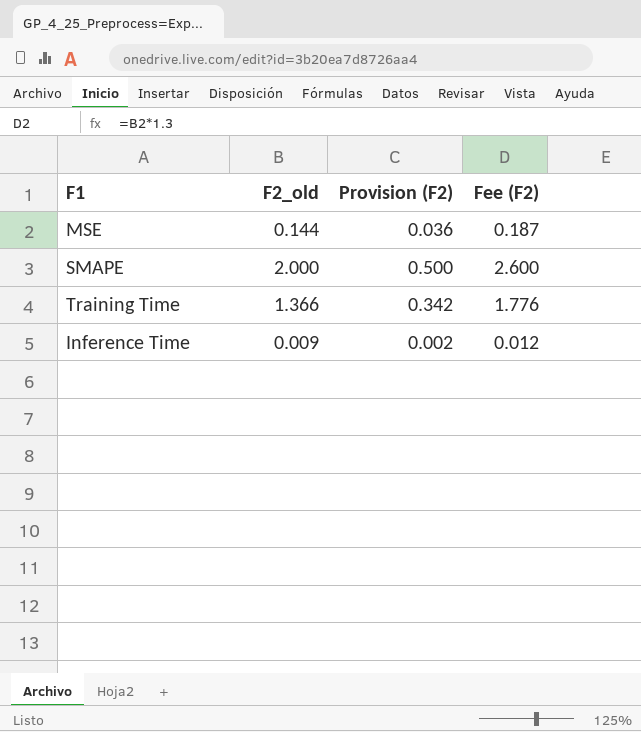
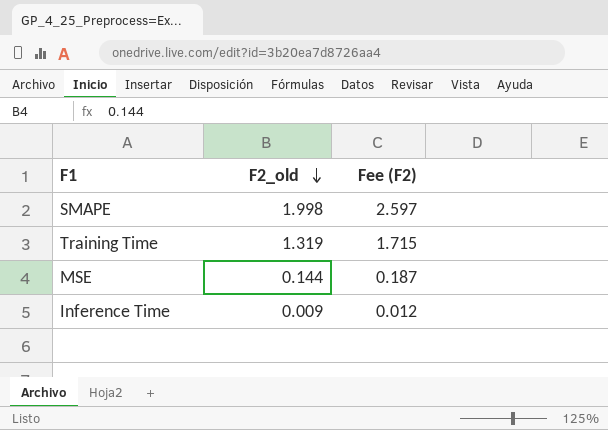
row order: none -> F2_old descending
column Provision (F2) | formula: [F2_old] * 0.25 -> none
SMAPE | F2_old: 2.000 -> 1.998
SMAPE | Fee (F2): 2.600 -> 2.597
Training Time | F2_old: 1.366 -> 1.319
Training Time | Fee (F2): 1.776 -> 1.715

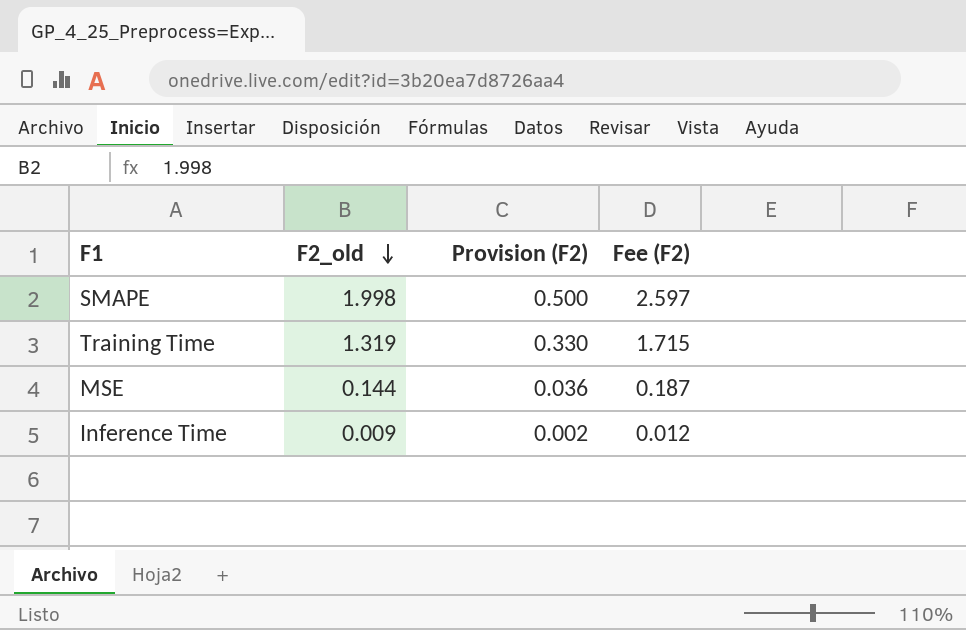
column Provision (F2) | formula: none -> [F2_old] * 0.25

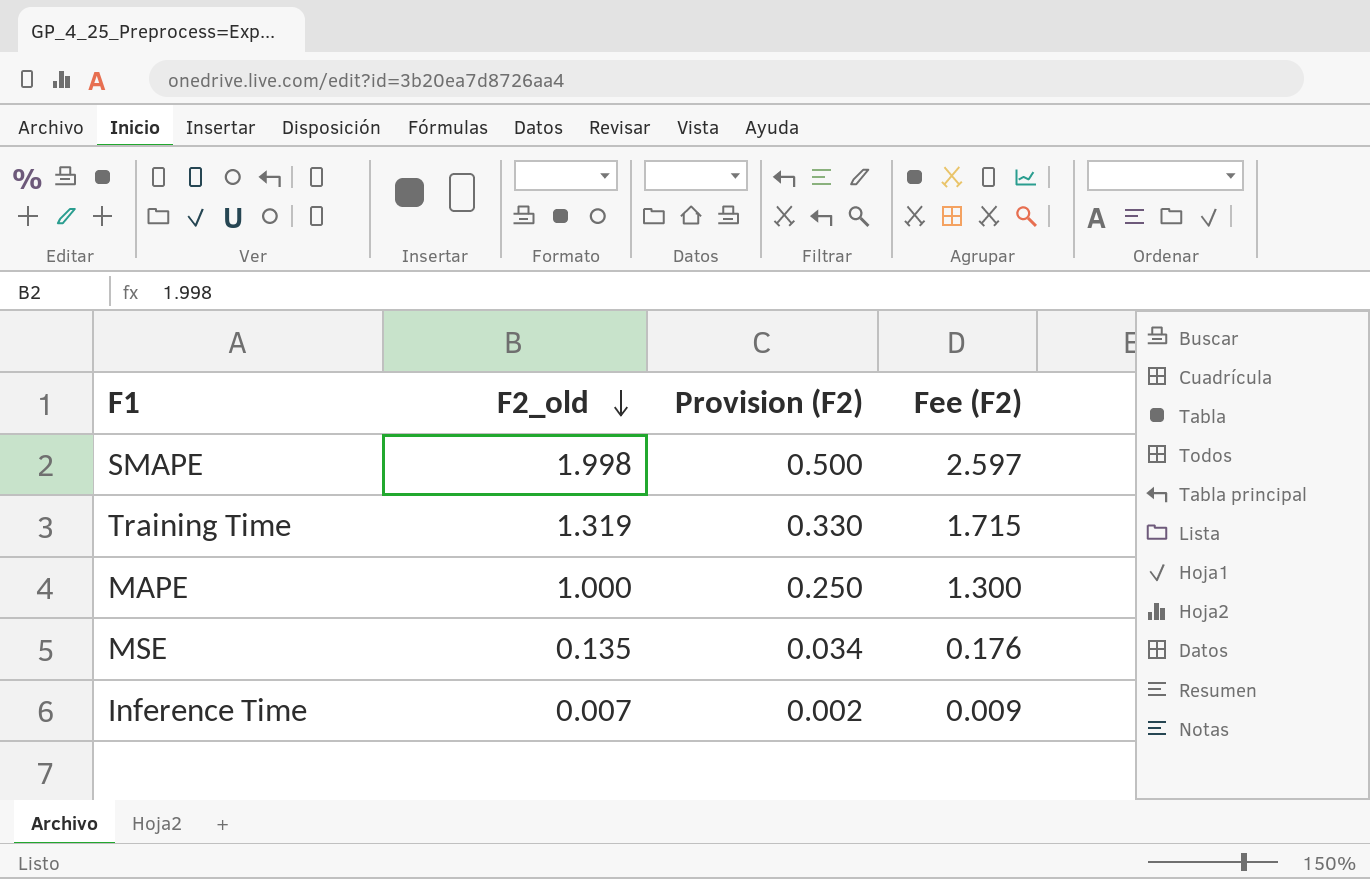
row MAPE: none -> 1.000 | 0.250 | 1.300
MSE | F2_old: 0.144 -> 0.135
MSE | Provision (F2): 0.036 -> 0.034
MSE | Fee (F2): 0.187 -> 0.176
Inference Time | F2_old: 0.009 -> 0.007
Inference Time | Fee (F2): 0.012 -> 0.009

